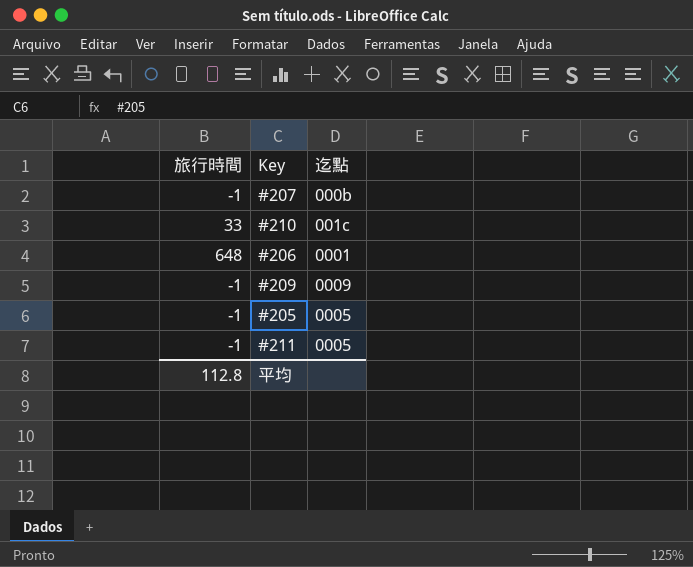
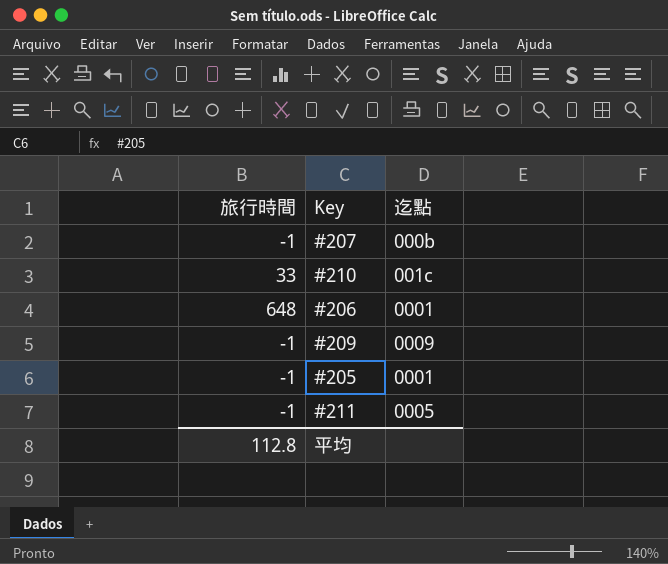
#205 | 迄點: 0005 -> 0001

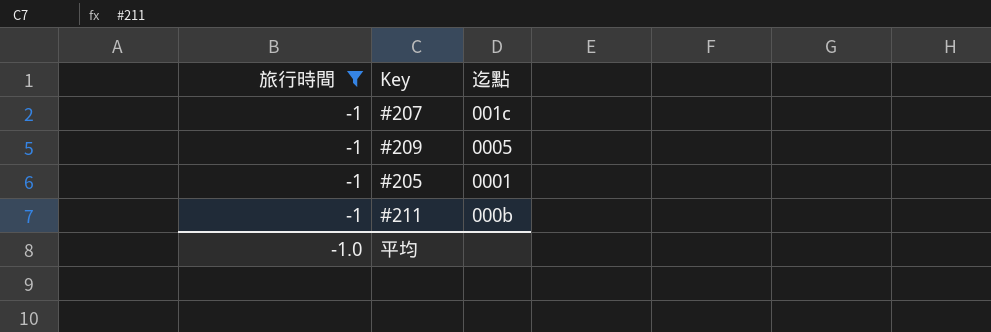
filter: none -> 旅行時間 = -1
#207 | 迄點: 000b -> 001c
#209 | 迄點: 0009 -> 0005
#211 | 迄點: 0005 -> 000b
平均 | 旅行時間: 112.8 -> -1.0

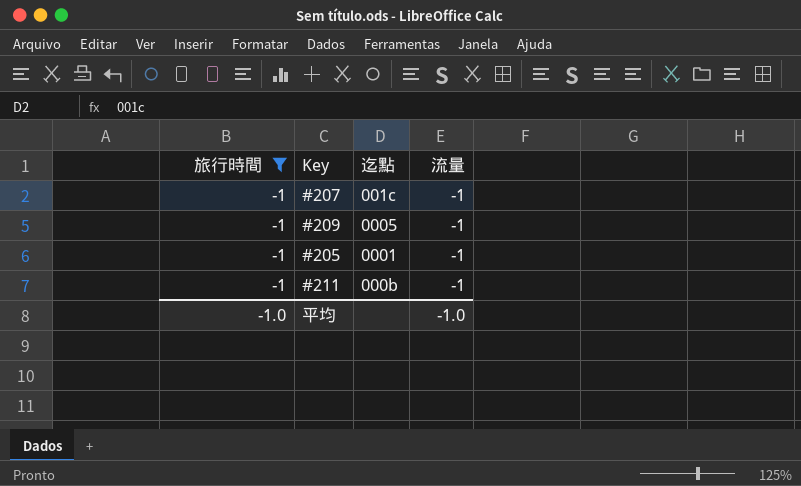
column 流量 | position: none -> 4

